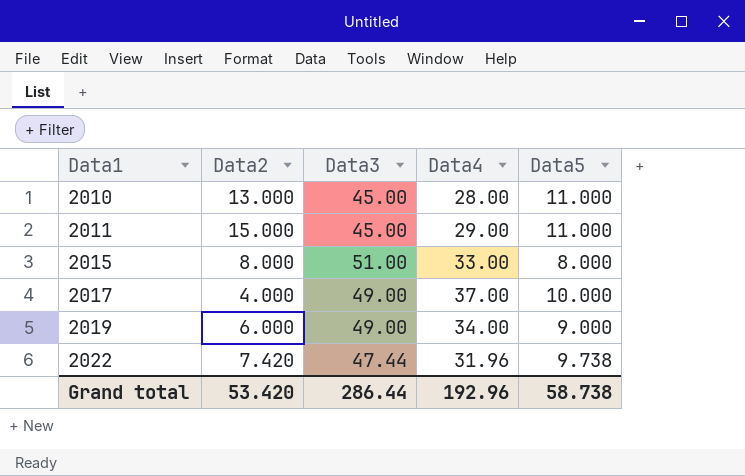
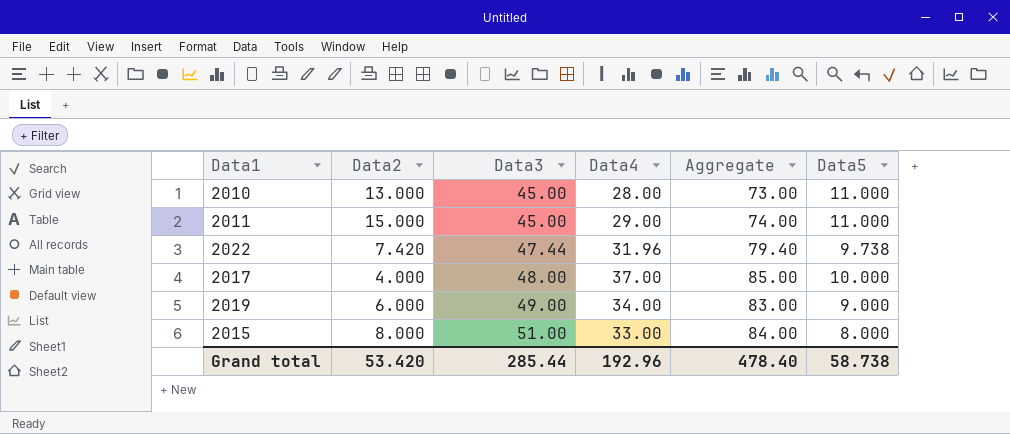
row order: Data1 ascending -> Data3 ascending
column Aggregate | formula: none -> [Data3] + [Data4]
2017 | Data3: 49.00 -> 48.00
Grand total | Data3: 286.44 -> 285.44

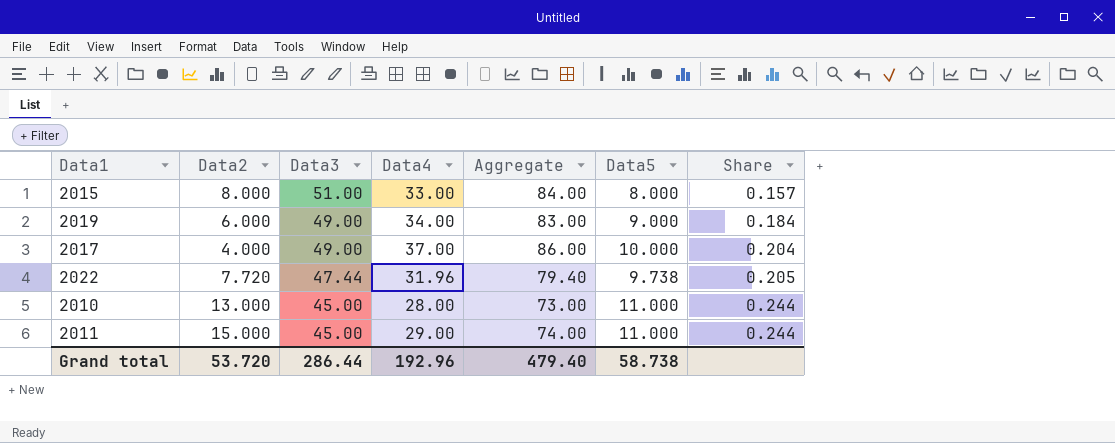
row order: Data3 ascending -> Data3 descending
column Share | formula: none -> [Data5] / [Data3]
2017 | Data3: 48.00 -> 49.00
2017 | Aggregate: 85.00 -> 86.00
2022 | Data2: 7.420 -> 7.720
Grand total | Data2: 53.420 -> 53.720
Grand total | Data3: 285.44 -> 286.44
Grand total | Aggregate: 478.40 -> 479.40

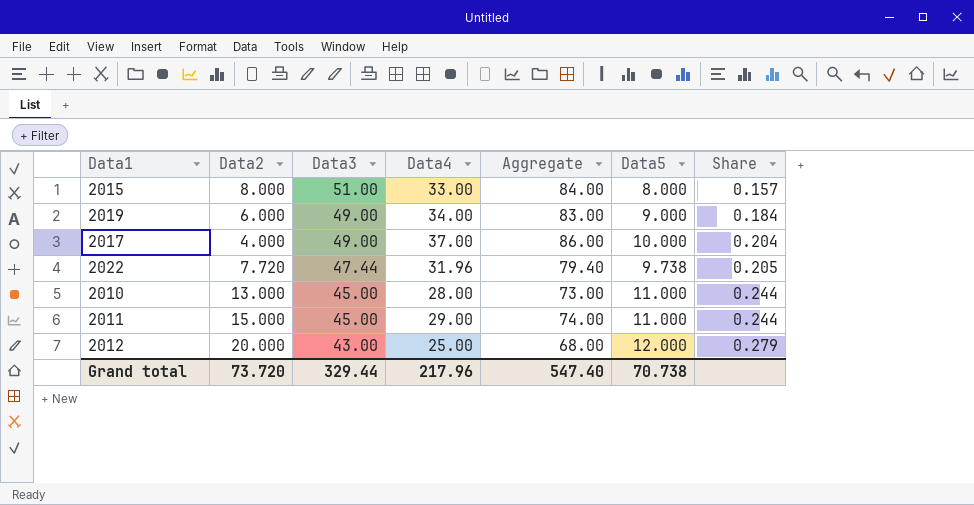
row 2012: none -> 20.000 | 43.00 | 25.00 | 68.00 | 12.000 | 0.279
Grand total | Data2: 53.720 -> 73.720
Grand total | Data3: 286.44 -> 329.44
Grand total | Data4: 192.96 -> 217.96
Grand total | Aggregate: 479.40 -> 547.40
Grand total | Data5: 58.738 -> 70.738

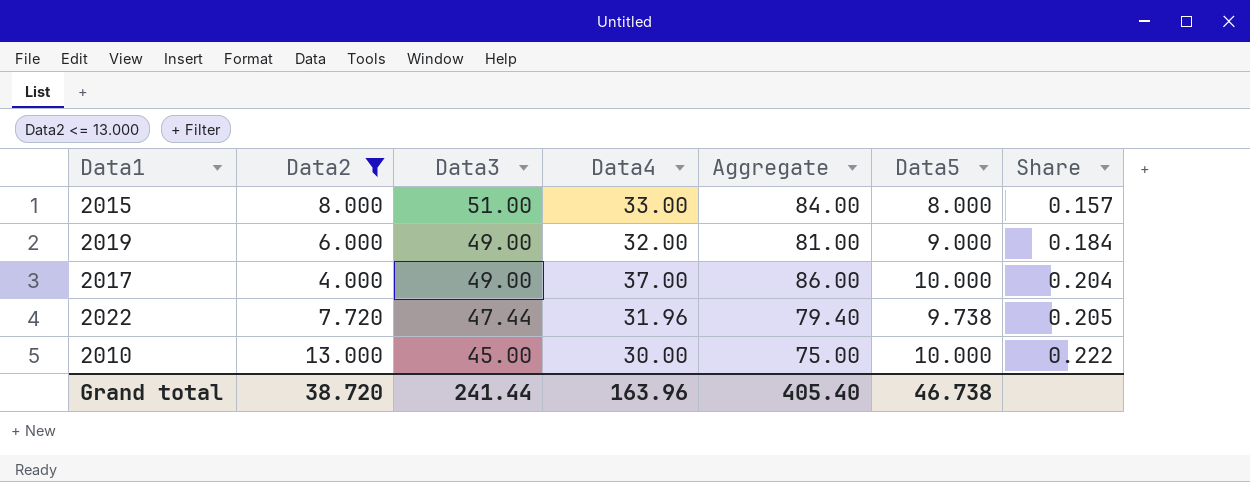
filter: none -> Data2 <= 13.000
2019 | Data4: 34.00 -> 32.00
2019 | Aggregate: 83.00 -> 81.00
2010 | Data4: 28.00 -> 30.00
2010 | Aggregate: 73.00 -> 75.00
2010 | Data5: 11.000 -> 10.000
2010 | Share: 0.244 -> 0.222
Grand total | Data2: 73.720 -> 38.720
Grand total | Data3: 329.44 -> 241.44
Grand total | Data4: 217.96 -> 163.96
Grand total | Aggregate: 547.40 -> 405.40
Grand total | Data5: 70.738 -> 46.738

